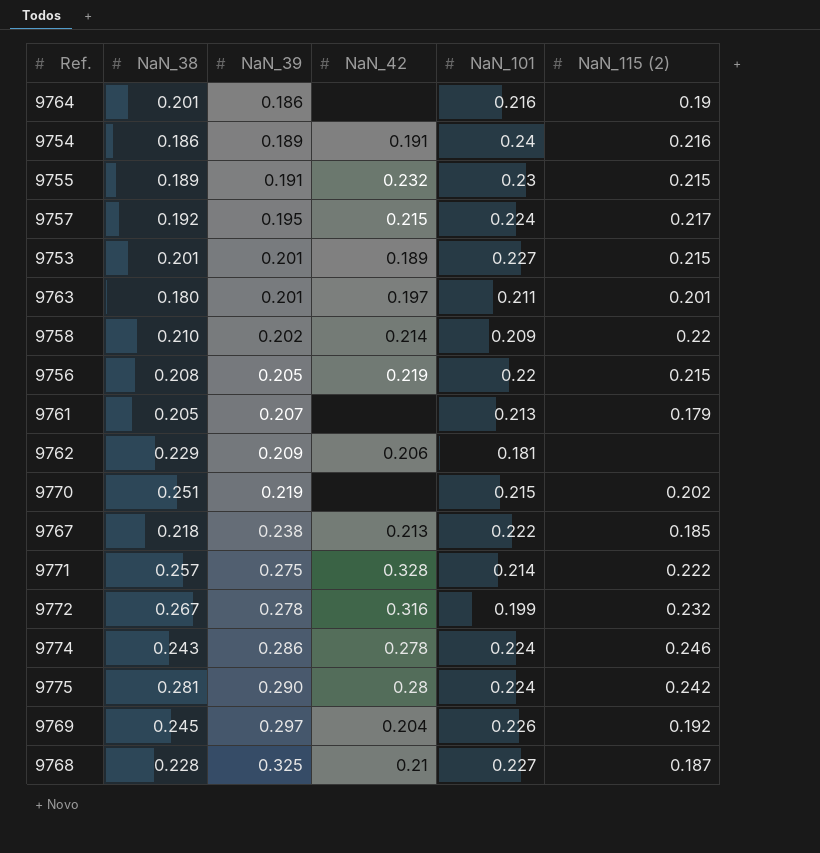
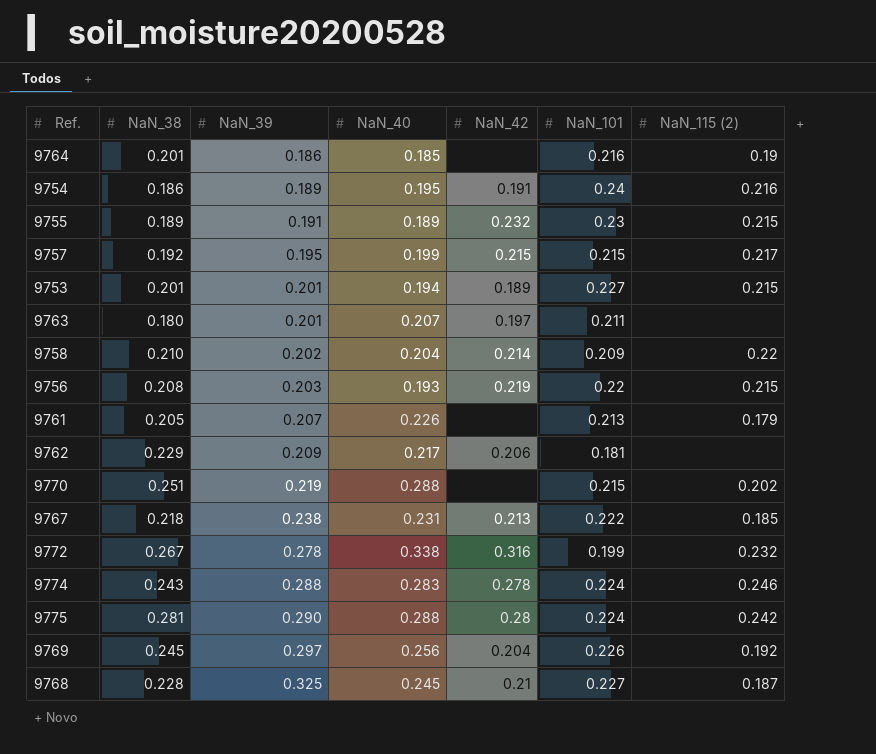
column NaN_40 | position: none -> 4
row 9771: 0.257 | 0.275 | 0.328 | 0.214 | 0.222 -> none
9757 | NaN_101: 0.224 -> 0.215
9763 | NaN_115 (2): 0.201 -> none
9756 | NaN_39: 0.205 -> 0.203
9774 | NaN_39: 0.286 -> 0.288

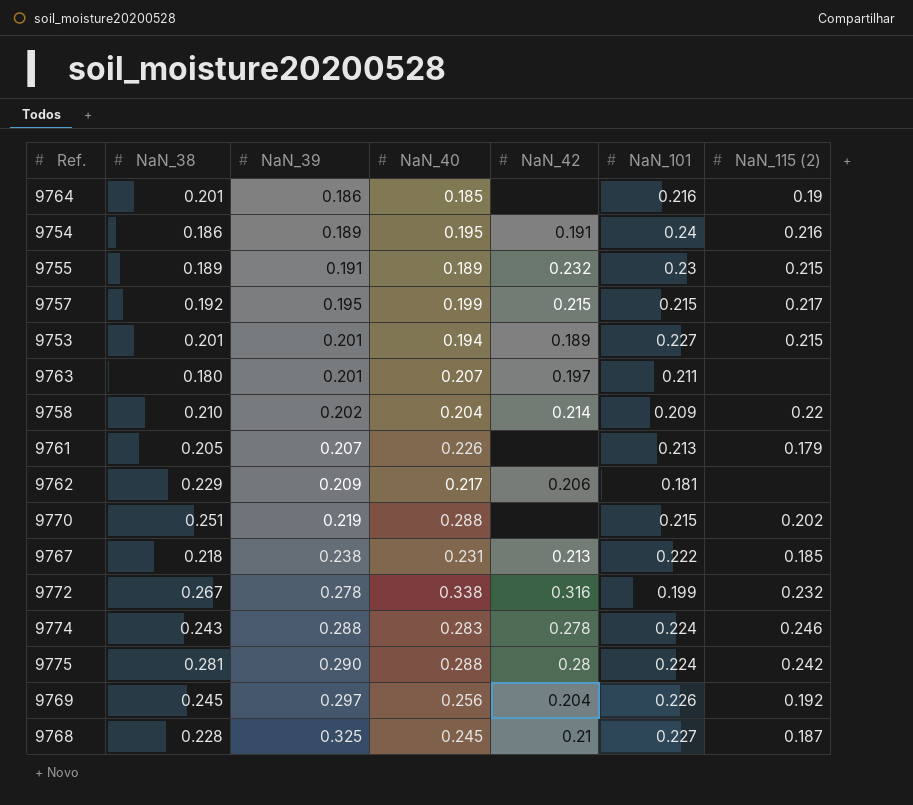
row 9756: 0.208 | 0.203 | 0.193 | 0.219 | 0.22 | 0.215 -> none

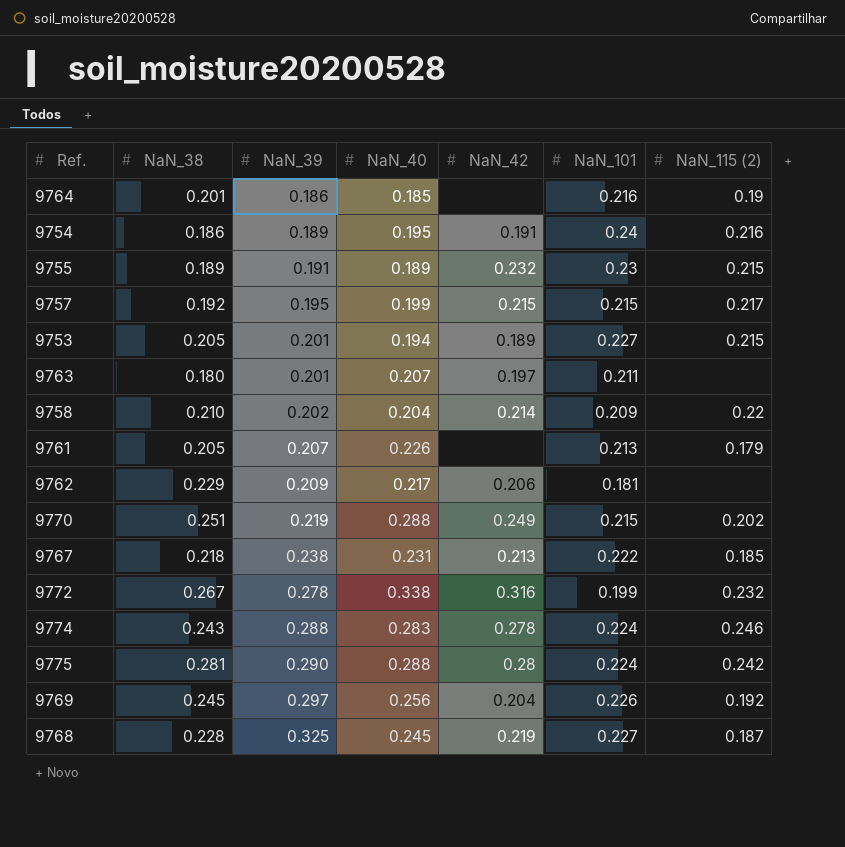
9753 | NaN_38: 0.201 -> 0.205
9770 | NaN_42: none -> 0.249
9768 | NaN_42: 0.21 -> 0.219

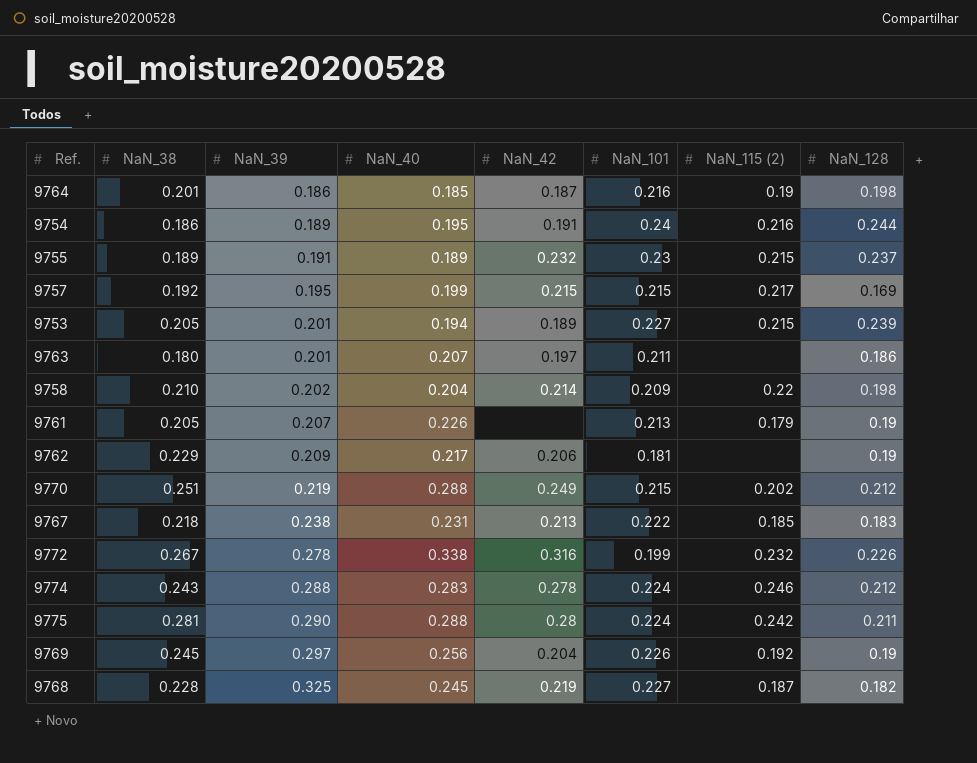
column NaN_128 | position: none -> 8
9764 | NaN_42: none -> 0.187

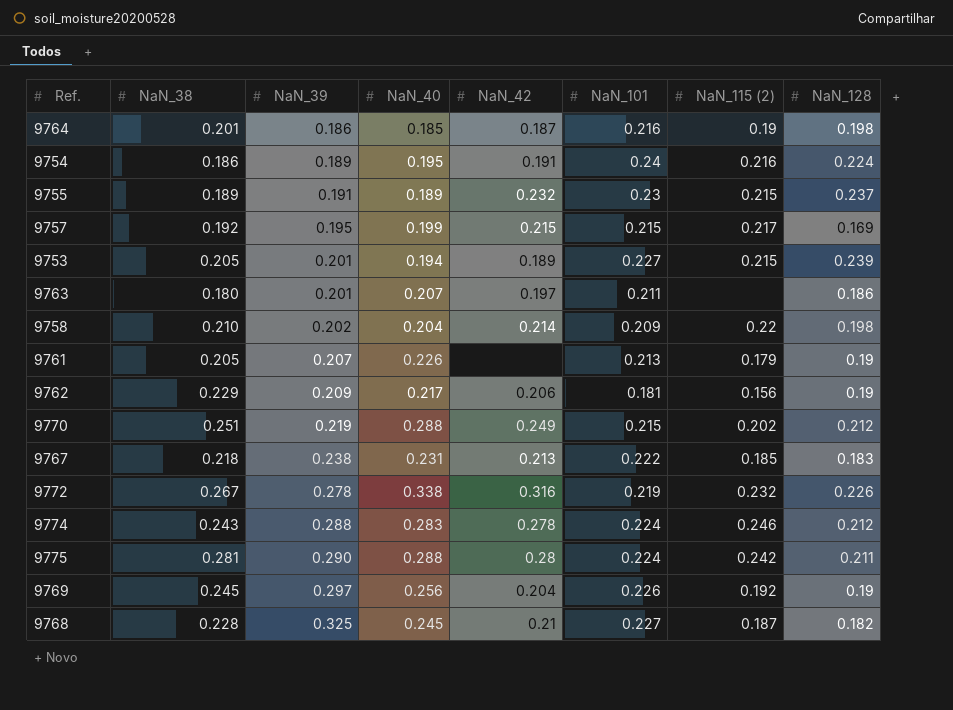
9754 | NaN_128: 0.244 -> 0.224
9762 | NaN_115 (2): none -> 0.156
9772 | NaN_101: 0.199 -> 0.219
9768 | NaN_42: 0.219 -> 0.21

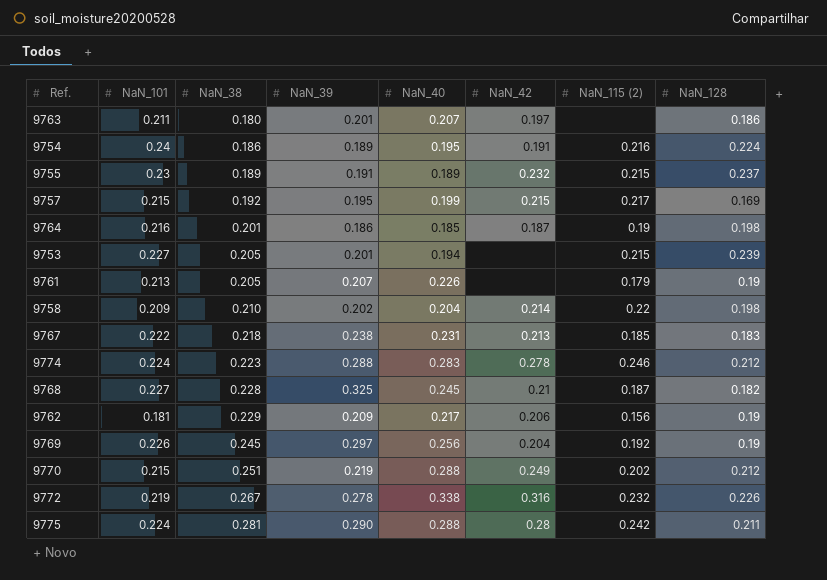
row order: NaN_39 ascending -> NaN_38 ascending
column NaN_101 | position: 6 -> 2
9753 | NaN_42: 0.189 -> none
9774 | NaN_38: 0.243 -> 0.223

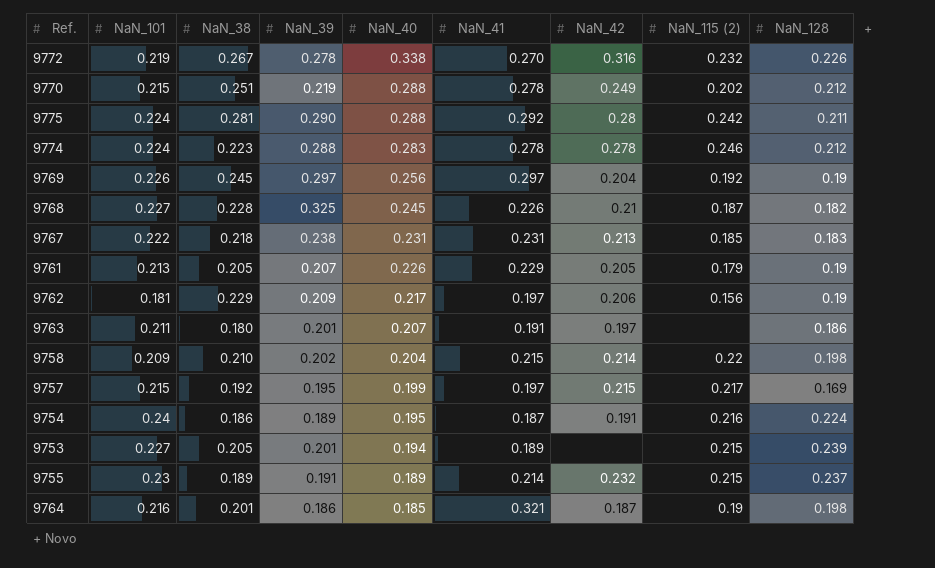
row order: NaN_38 ascending -> NaN_40 descending
column NaN_41 | position: none -> 6
9761 | NaN_42: none -> 0.205

